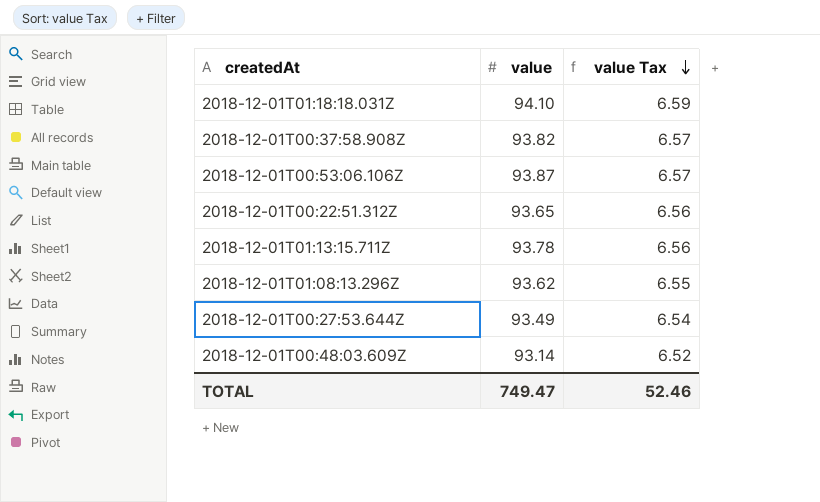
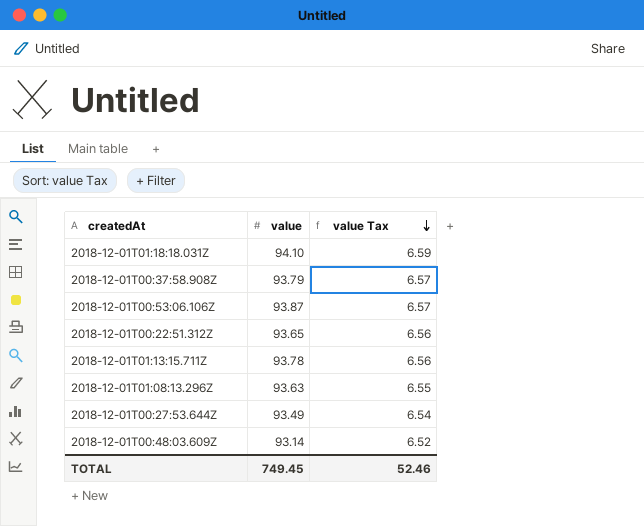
2018-12-01T00:37:58.908Z | value: 93.82 -> 93.79
2018-12-01T01:08:13.296Z | value: 93.62 -> 93.63
TOTAL | value: 749.47 -> 749.45

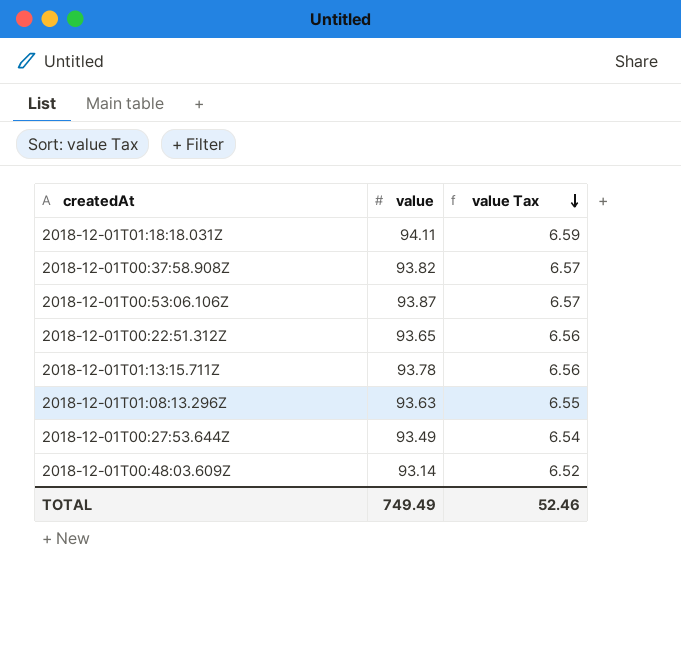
2018-12-01T01:18:18.031Z | value: 94.10 -> 94.11
2018-12-01T00:37:58.908Z | value: 93.79 -> 93.82
TOTAL | value: 749.45 -> 749.49

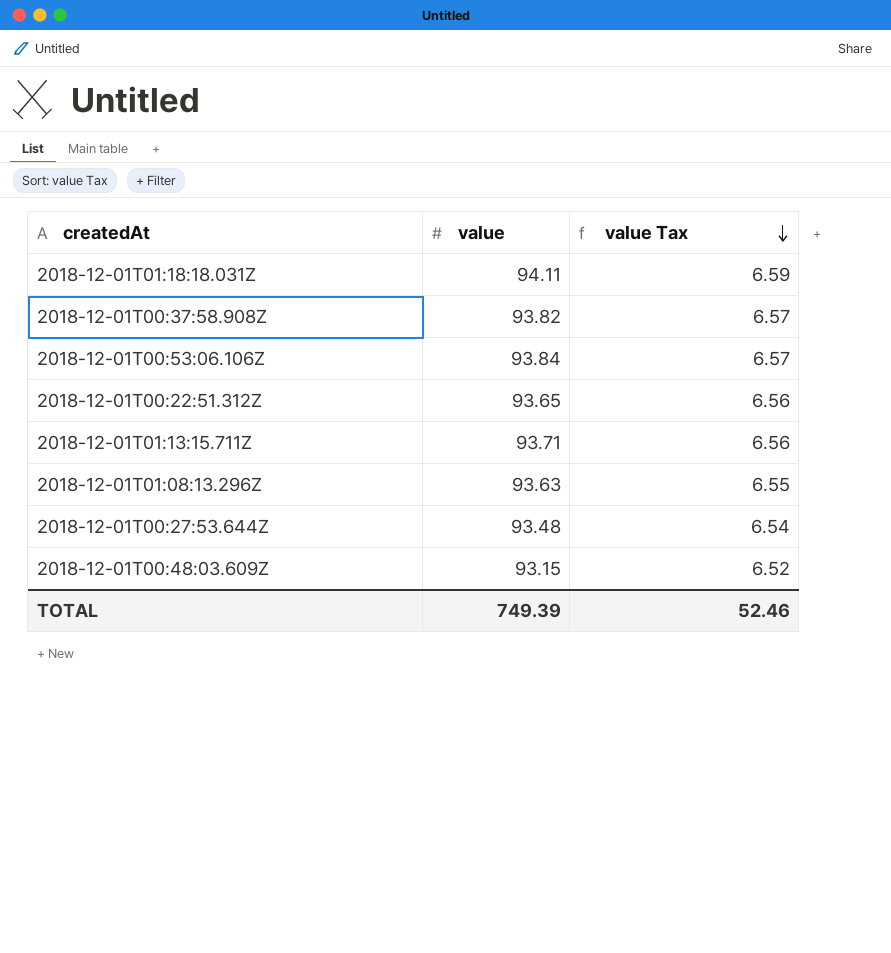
2018-12-01T00:53:06.106Z | value: 93.87 -> 93.84
2018-12-01T01:13:15.711Z | value: 93.78 -> 93.71
2018-12-01T00:27:53.644Z | value: 93.49 -> 93.48
2018-12-01T00:48:03.609Z | value: 93.14 -> 93.15
TOTAL | value: 749.49 -> 749.39

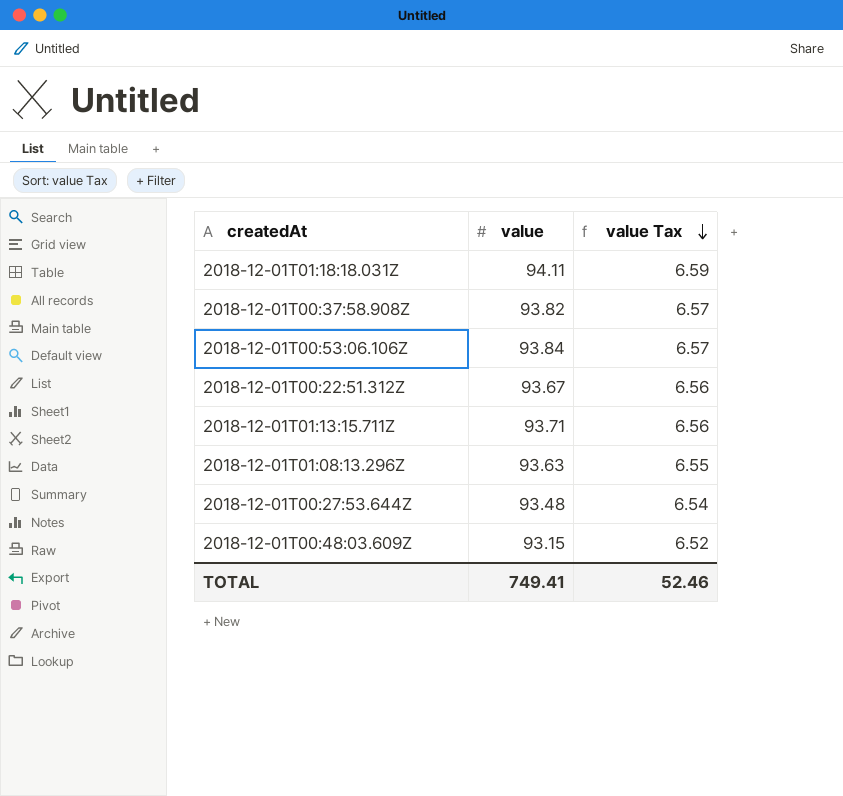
2018-12-01T00:22:51.312Z | value: 93.65 -> 93.67
TOTAL | value: 749.39 -> 749.41

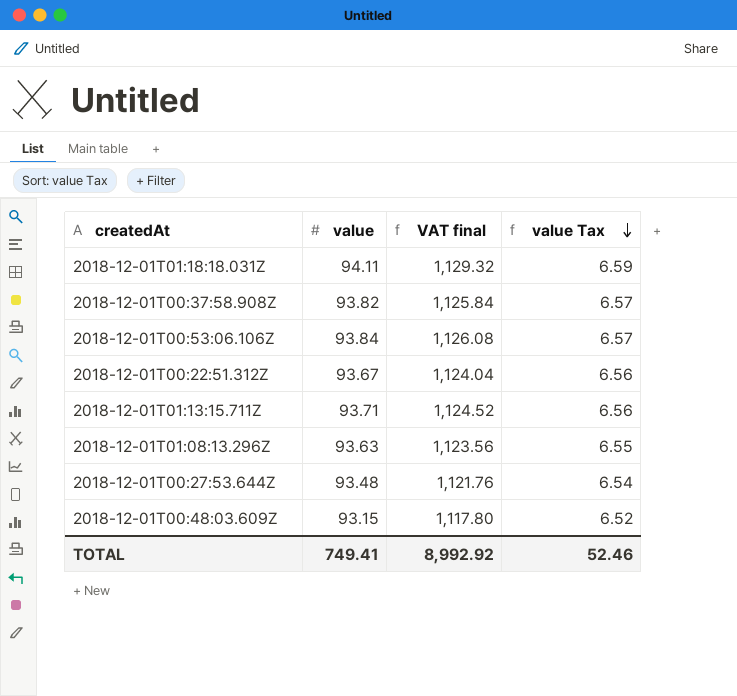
column VAT final | formula: none -> [value] * 12

